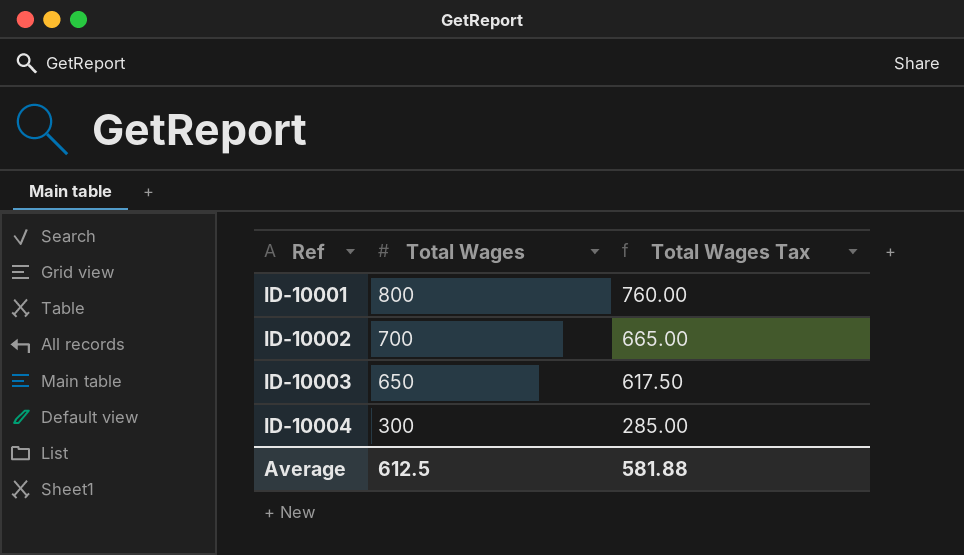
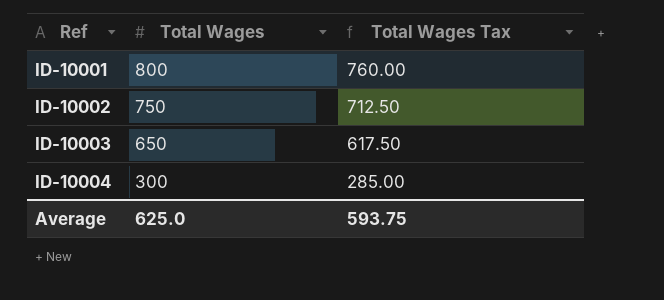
ID-10002 | Total Wages: 700 -> 750
ID-10002 | Total Wages Tax: 665.00 -> 712.50
Average | Total Wages: 612.5 -> 625.0
Average | Total Wages Tax: 581.88 -> 593.75

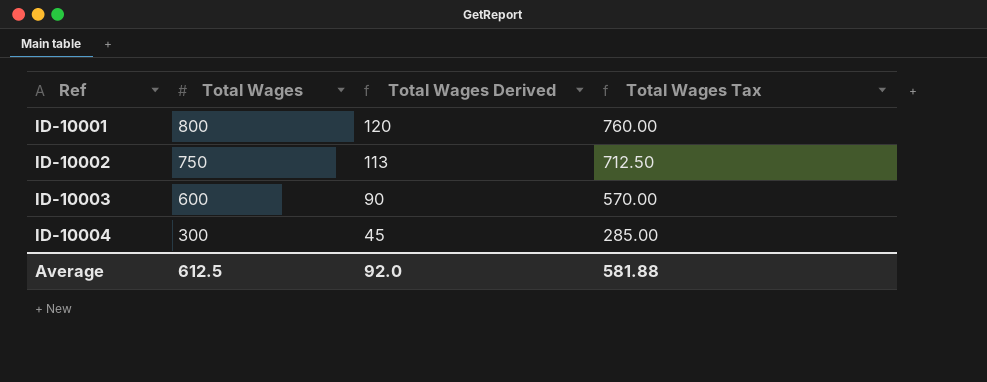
column Total Wages Derived | formula: none -> [Total Wages] * 0.15
ID-10003 | Total Wages: 650 -> 600
ID-10003 | Total Wages Tax: 617.50 -> 570.00
Average | Total Wages: 625.0 -> 612.5
Average | Total Wages Tax: 593.75 -> 581.88

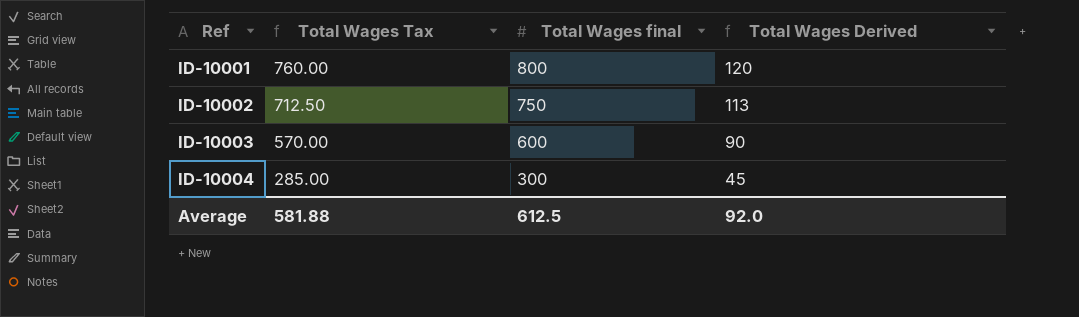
column Total Wages Tax | position: 4 -> 2
column name: Total Wages -> Total Wages final

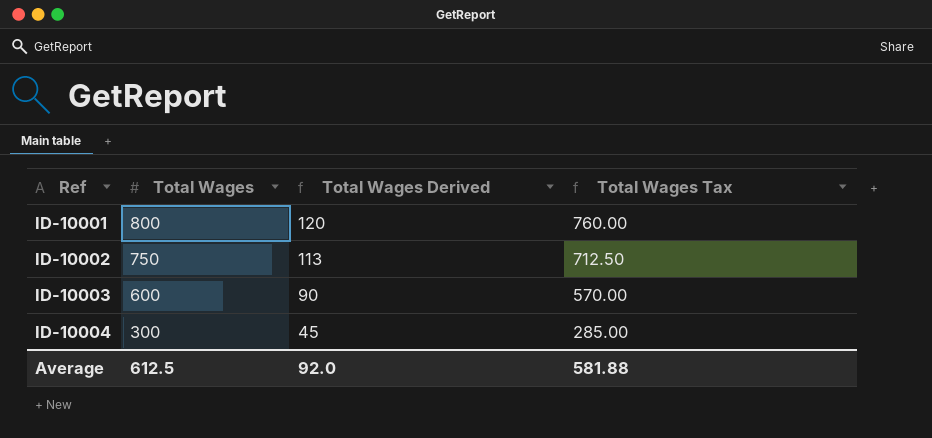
column name: Total Wages final -> Total Wages
column Total Wages Tax | position: 2 -> 4

